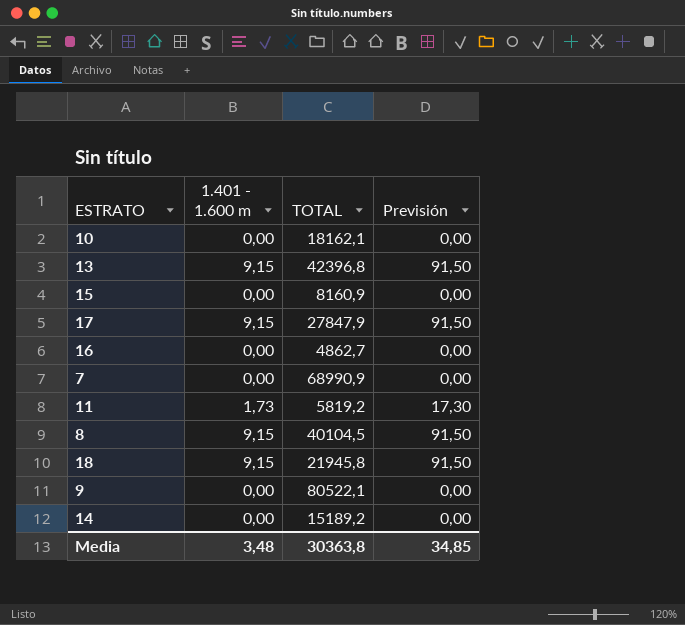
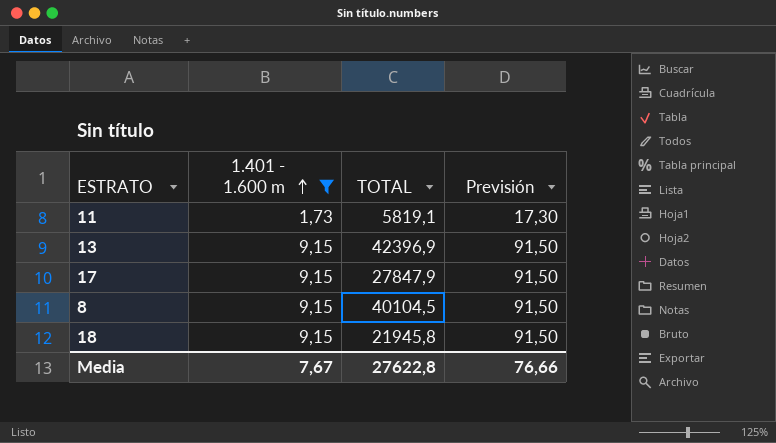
filter: none -> 1.401 - 1.600 m != 0,00
row order: none -> 1.401 - 1.600 m ascending
11 | TOTAL: 5819,2 -> 5819,1
13 | TOTAL: 42396,8 -> 42396,9
Media | 1.401 - 1.600 m: 3,48 -> 7,67
Media | TOTAL: 30363,8 -> 27622,8
Media | Previsión: 34,85 -> 76,66

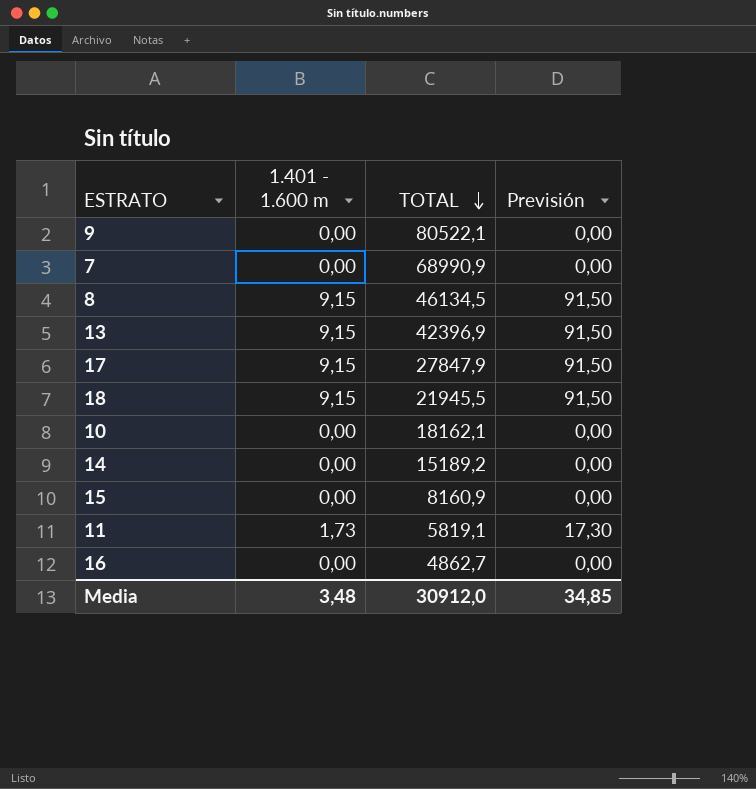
filter: 1.401 - 1.600 m != 0,00 -> none
row order: 1.401 - 1.600 m ascending -> TOTAL descending
8 | TOTAL: 40104,5 -> 46134,5
18 | TOTAL: 21945,8 -> 21945,5
Media | 1.401 - 1.600 m: 7,67 -> 3,48
Media | TOTAL: 27622,8 -> 30912,0
Media | Previsión: 76,66 -> 34,85

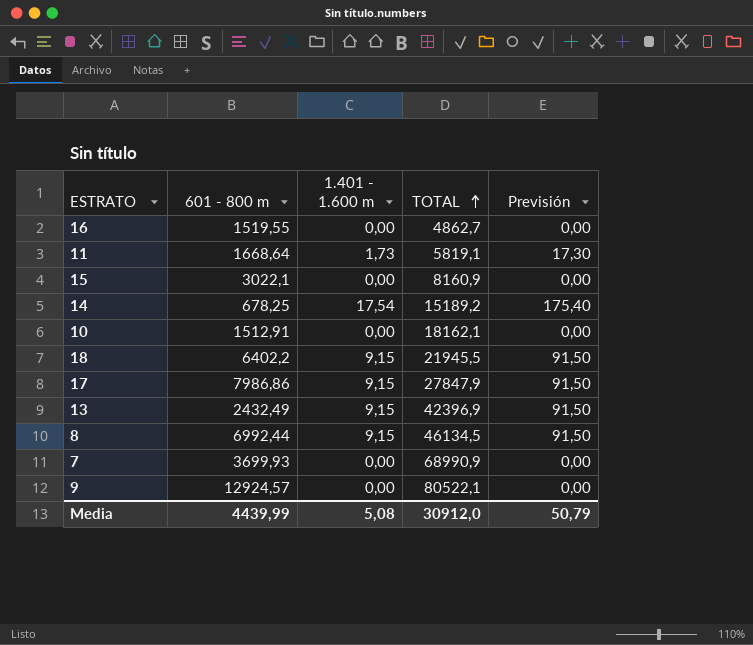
row order: TOTAL descending -> TOTAL ascending
column 601 - 800 m | position: none -> 2
14 | 1.401 - 1.600 m: 0,00 -> 17,54
14 | Previsión: 0,00 -> 175,40
Media | 1.401 - 1.600 m: 3,48 -> 5,08
Media | Previsión: 34,85 -> 50,79

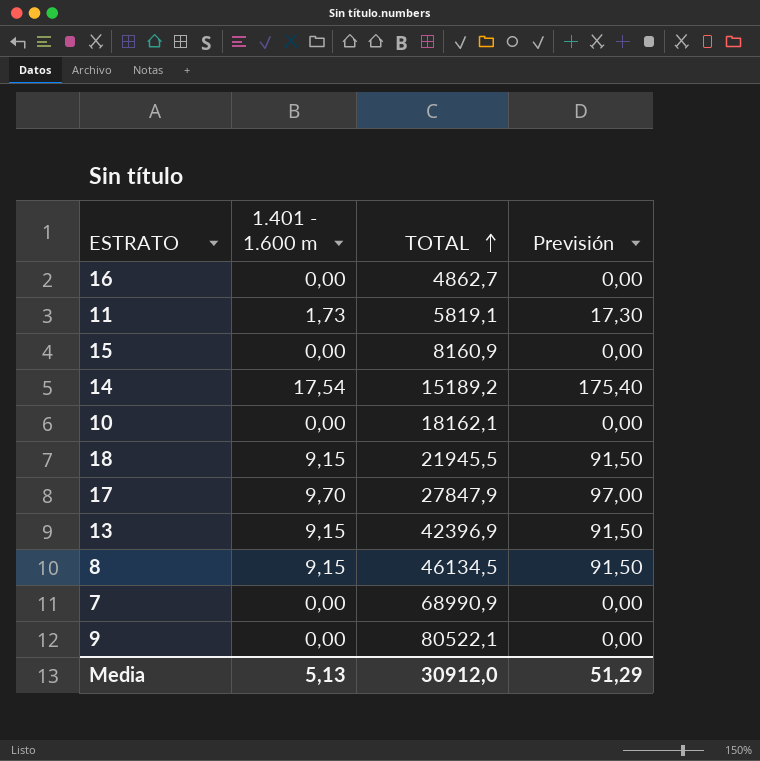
column 601 - 800 m | position: 2 -> none
17 | 1.401 - 1.600 m: 9,15 -> 9,70
17 | Previsión: 91,50 -> 97,00
Media | 1.401 - 1.600 m: 5,08 -> 5,13
Media | Previsión: 50,79 -> 51,29

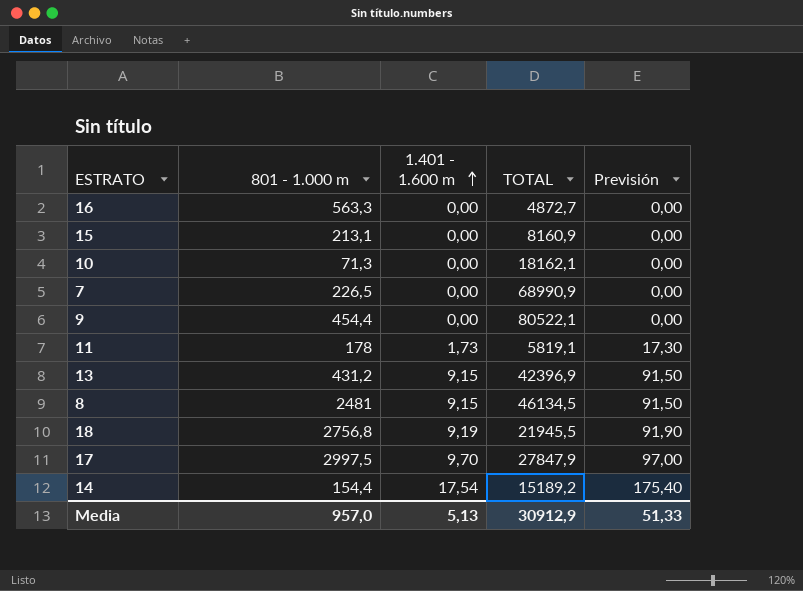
row order: TOTAL ascending -> 1.401 - 1.600 m ascending
column 801 - 1.000 m | position: none -> 2
16 | TOTAL: 4862,7 -> 4872,7
18 | 1.401 - 1.600 m: 9,15 -> 9,19
18 | Previsión: 91,50 -> 91,90
Media | TOTAL: 30912,0 -> 30912,9
Media | Previsión: 51,29 -> 51,33

